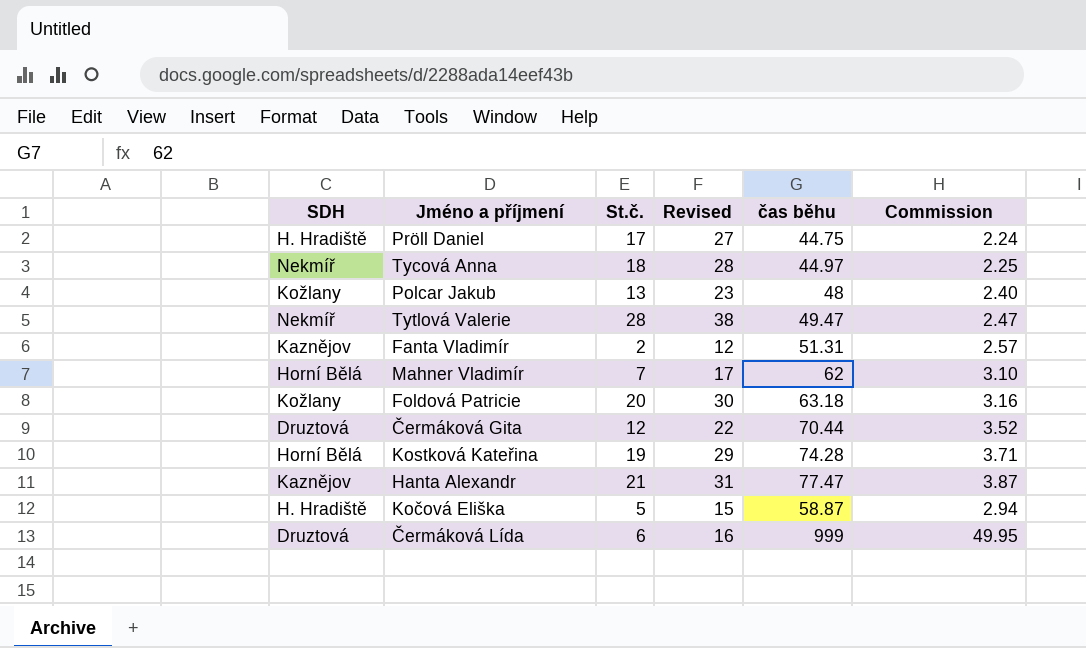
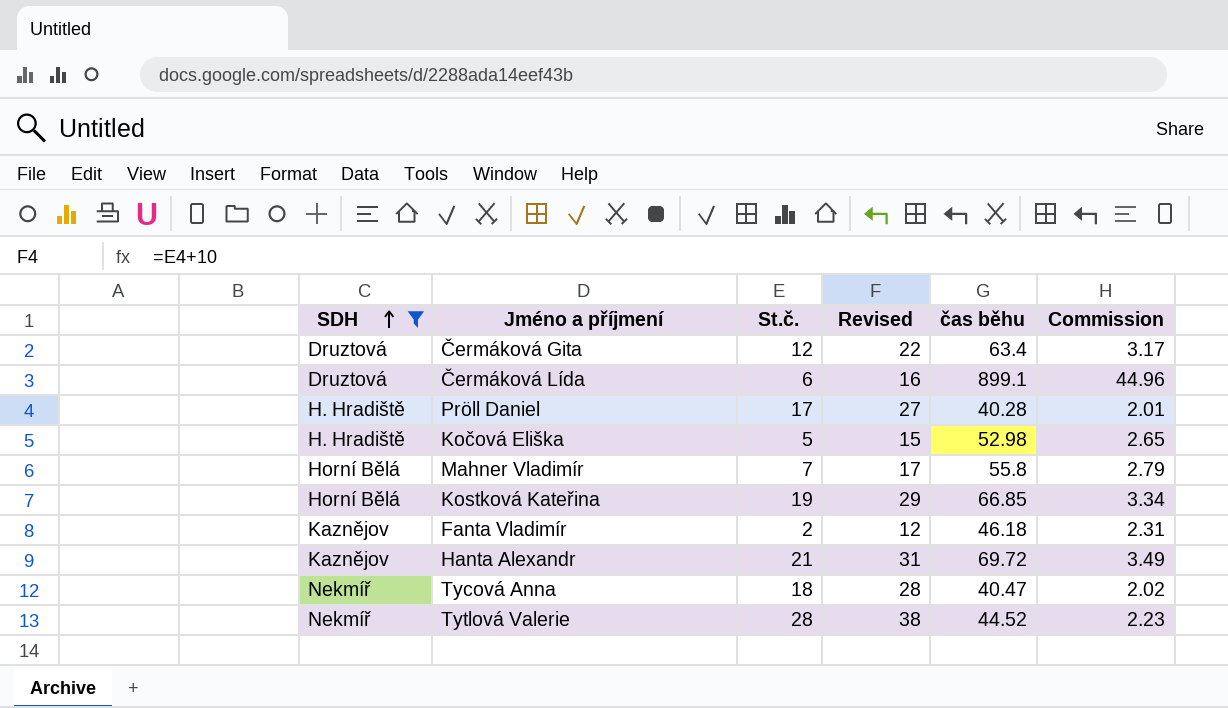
filter: none -> SDH != Kožlany
row order: none -> SDH ascending
Čermáková Gita | čas běhu: 70.44 -> 63.4
Čermáková Gita | Commission: 3.52 -> 3.17
Čermáková Lída | čas běhu: 999 -> 899.1
Čermáková Lída | Commission: 49.95 -> 44.96
Pröll Daniel | čas běhu: 44.75 -> 40.28
Pröll Daniel | Commission: 2.24 -> 2.01
Kočová Eliška | čas běhu: 58.87 -> 52.98
Kočová Eliška | Commission: 2.94 -> 2.65
Mahner Vladimír | čas běhu: 62 -> 55.8
Mahner Vladimír | Commission: 3.10 -> 2.79
Kostková Kateřina | čas běhu: 74.28 -> 66.85
Kostková Kateřina | Commission: 3.71 -> 3.34
Fanta Vladimír | čas běhu: 51.31 -> 46.18
Fanta Vladimír | Commission: 2.57 -> 2.31
Hanta Alexandr | čas běhu: 77.47 -> 69.72
Hanta Alexandr | Commission: 3.87 -> 3.49
Tycová Anna | čas běhu: 44.97 -> 40.47
Tycová Anna | Commission: 2.25 -> 2.02
Tytlová Valerie | čas běhu: 49.47 -> 44.52
Tytlová Valerie | Commission: 2.47 -> 2.23

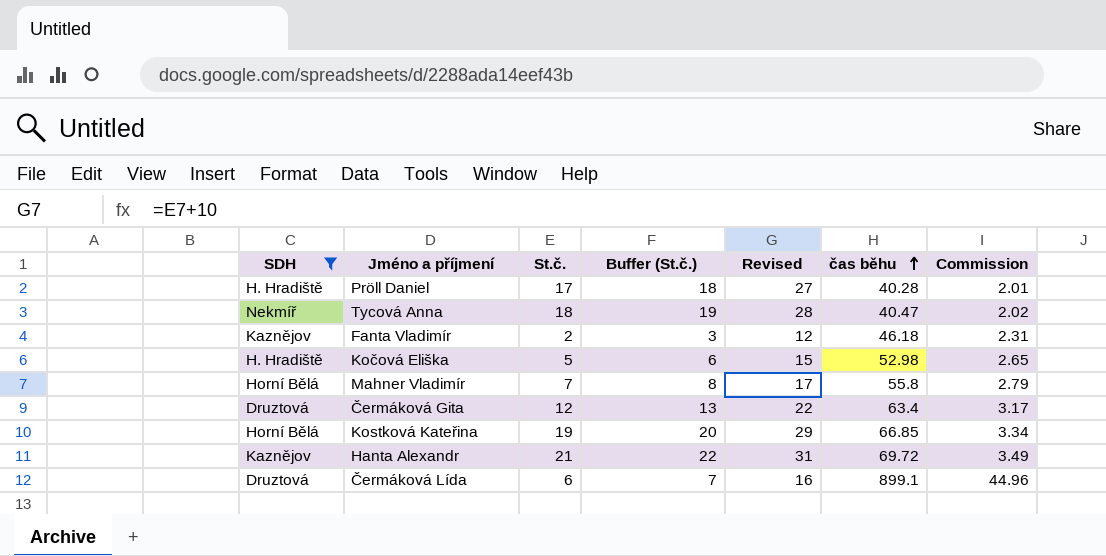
row order: SDH ascending -> čas běhu ascending
column Buffer (St.č.) | formula: none -> [St.č.] + 1
row Tytlová Valerie: Nekmíř | 28 | 38 | 44.52 | 2.23 -> none

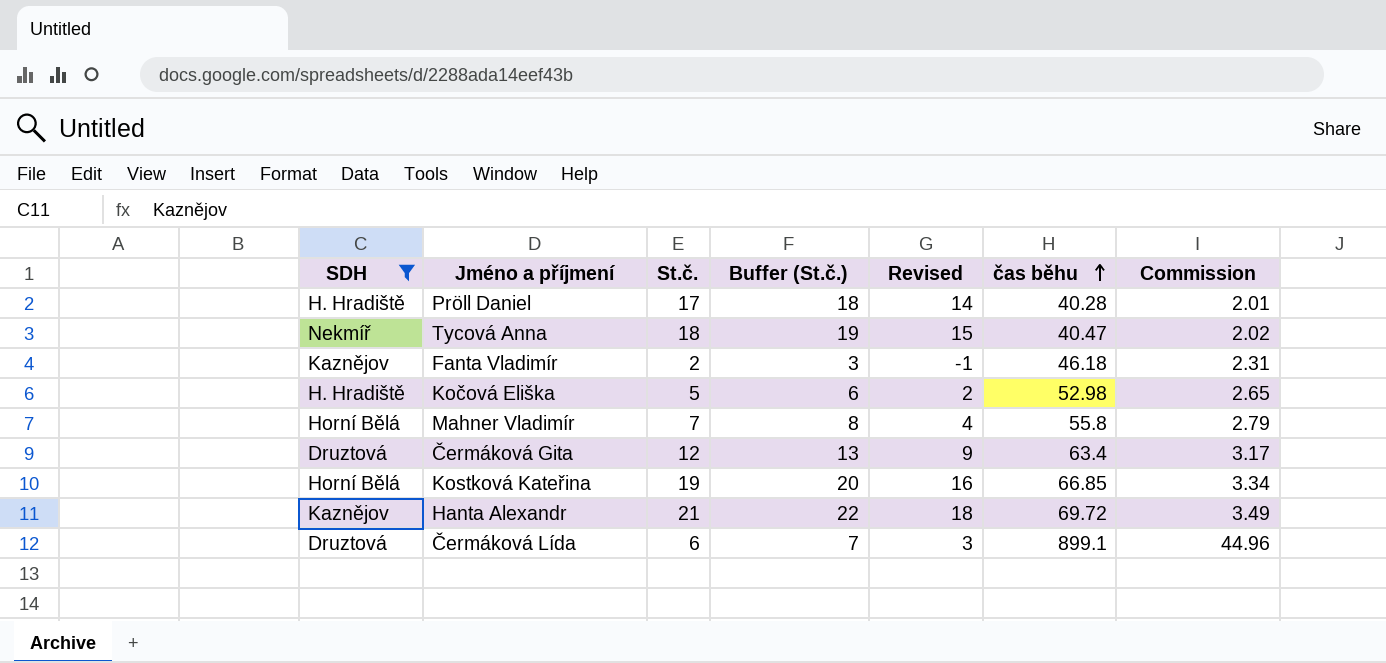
column Revised | formula: [St.č.] + 10 -> [St.č.] - 3

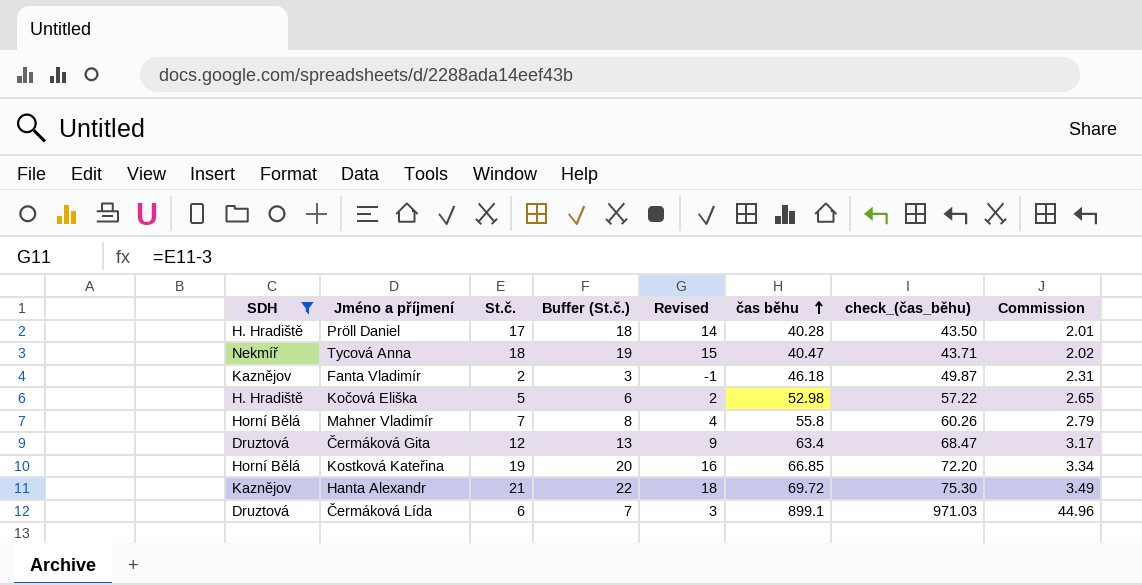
column check_(čas_běhu) | formula: none -> [čas běhu] * 1.08

